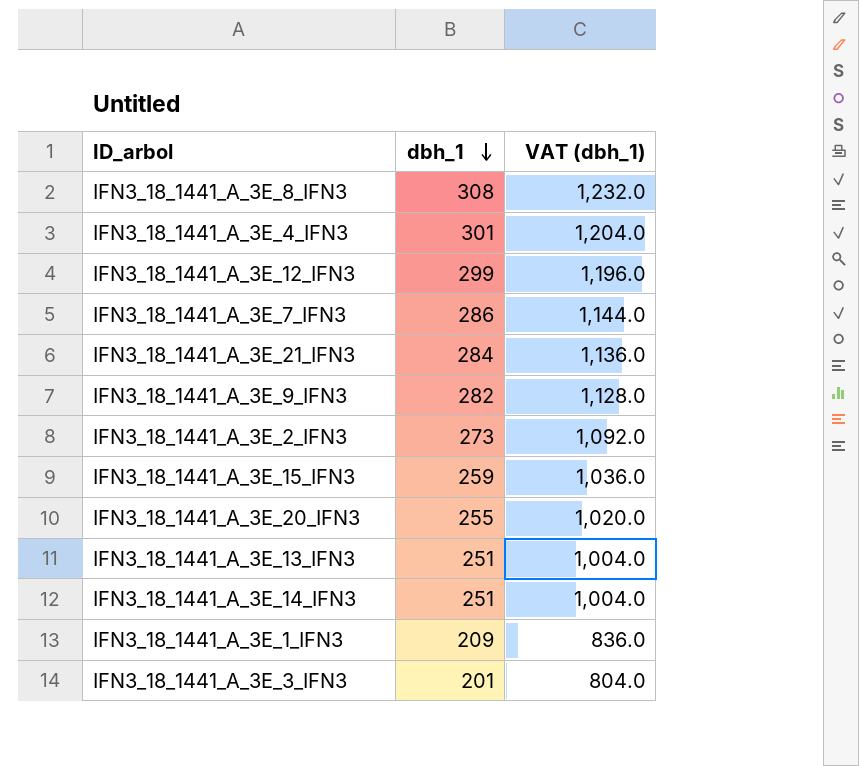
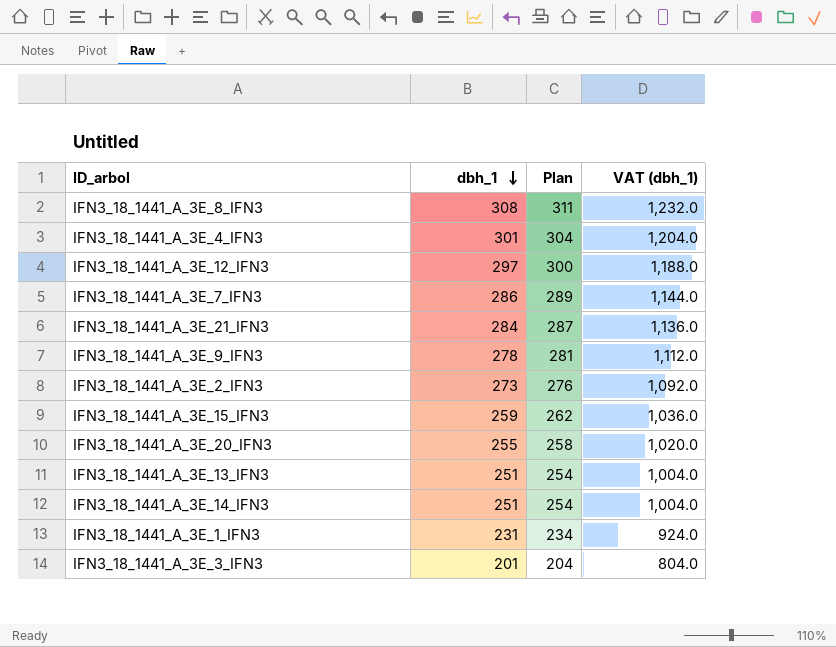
column Plan | formula: none -> [dbh_1] + 3
IFN3_18_1441_A_3E_12_IFN3 | dbh_1: 299 -> 297
IFN3_18_1441_A_3E_12_IFN3 | VAT (dbh_1): 1,196.0 -> 1,188.0
IFN3_18_1441_A_3E_9_IFN3 | dbh_1: 282 -> 278
IFN3_18_1441_A_3E_9_IFN3 | VAT (dbh_1): 1,128.0 -> 1,112.0
IFN3_18_1441_A_3E_1_IFN3 | dbh_1: 209 -> 231
IFN3_18_1441_A_3E_1_IFN3 | VAT (dbh_1): 836.0 -> 924.0

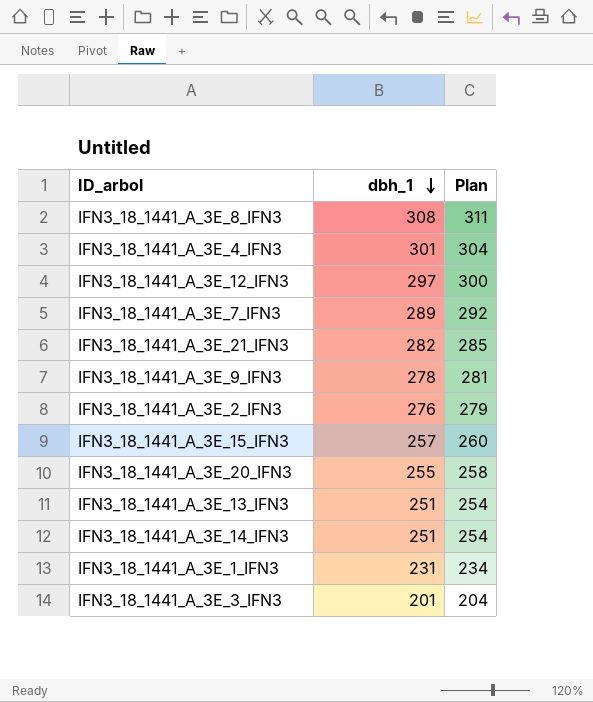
column VAT (dbh_1) | formula: [dbh_1] * 4 -> none
IFN3_18_1441_A_3E_7_IFN3 | dbh_1: 286 -> 289
IFN3_18_1441_A_3E_7_IFN3 | Plan: 289 -> 292
IFN3_18_1441_A_3E_21_IFN3 | dbh_1: 284 -> 282
IFN3_18_1441_A_3E_21_IFN3 | Plan: 287 -> 285
IFN3_18_1441_A_3E_2_IFN3 | dbh_1: 273 -> 276
IFN3_18_1441_A_3E_2_IFN3 | Plan: 276 -> 279
IFN3_18_1441_A_3E_15_IFN3 | dbh_1: 259 -> 257
IFN3_18_1441_A_3E_15_IFN3 | Plan: 262 -> 260

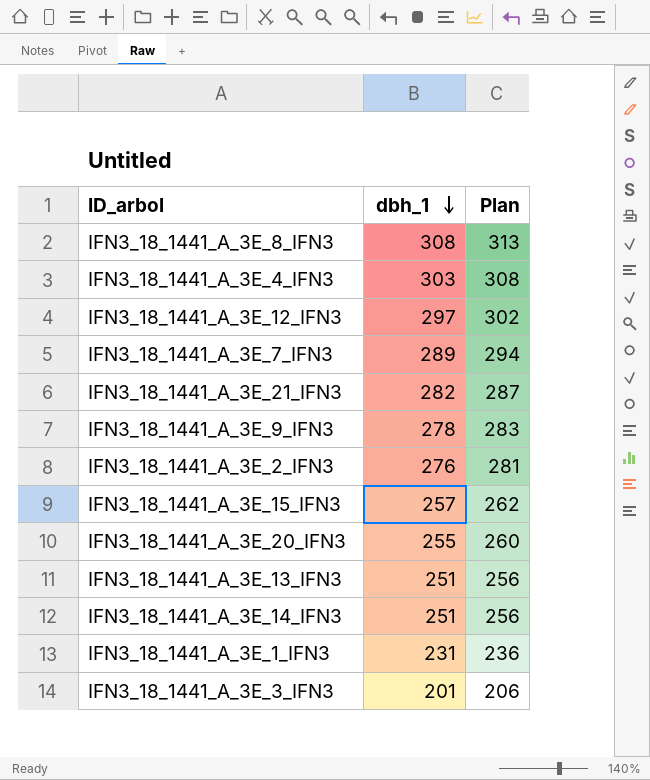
column Plan | formula: [dbh_1] + 3 -> [dbh_1] + 5
IFN3_18_1441_A_3E_4_IFN3 | dbh_1: 301 -> 303

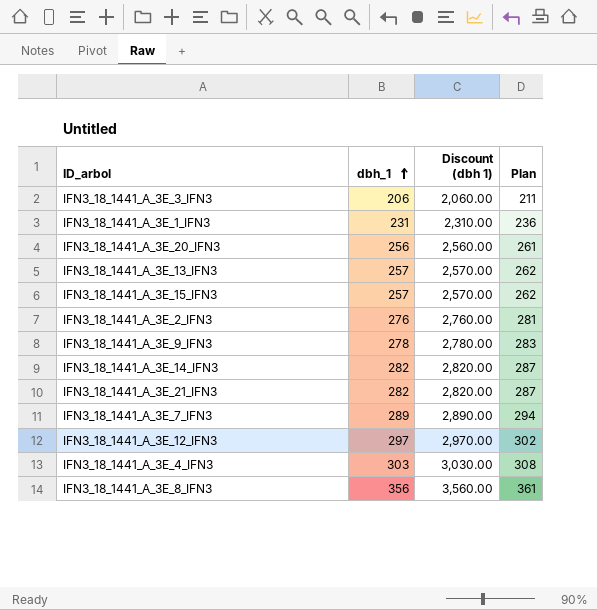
row order: dbh_1 descending -> dbh_1 ascending
column Discount (dbh 1) | formula: none -> [dbh_1] * 10
IFN3_18_1441_A_3E_3_IFN3 | dbh_1: 201 -> 206
IFN3_18_1441_A_3E_3_IFN3 | Plan: 206 -> 211
IFN3_18_1441_A_3E_20_IFN3 | dbh_1: 255 -> 256
IFN3_18_1441_A_3E_20_IFN3 | Plan: 260 -> 261
IFN3_18_1441_A_3E_13_IFN3 | dbh_1: 251 -> 257
IFN3_18_1441_A_3E_13_IFN3 | Plan: 256 -> 262
IFN3_18_1441_A_3E_14_IFN3 | dbh_1: 251 -> 282
IFN3_18_1441_A_3E_14_IFN3 | Plan: 256 -> 287
IFN3_18_1441_A_3E_8_IFN3 | dbh_1: 308 -> 356
IFN3_18_1441_A_3E_8_IFN3 | Plan: 313 -> 361

